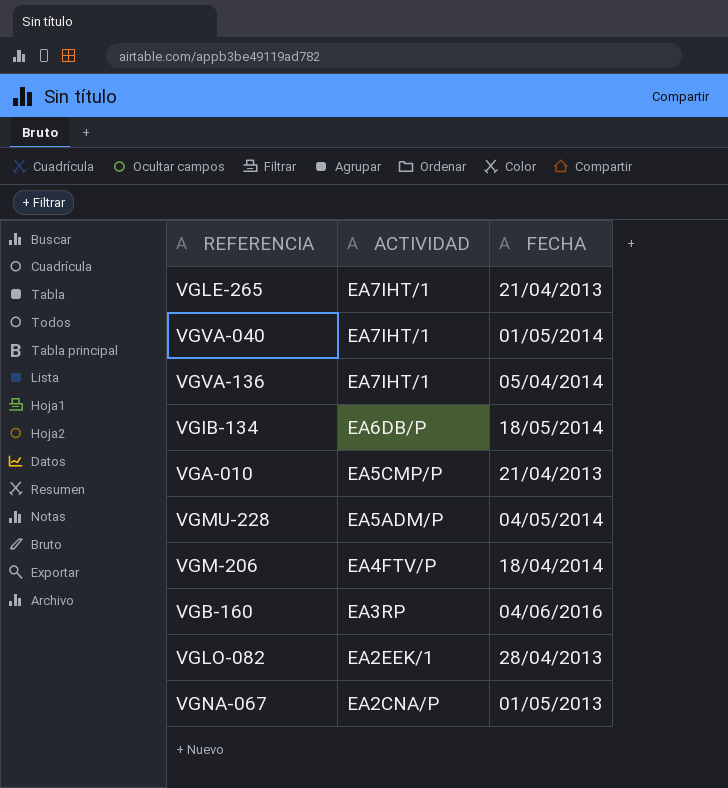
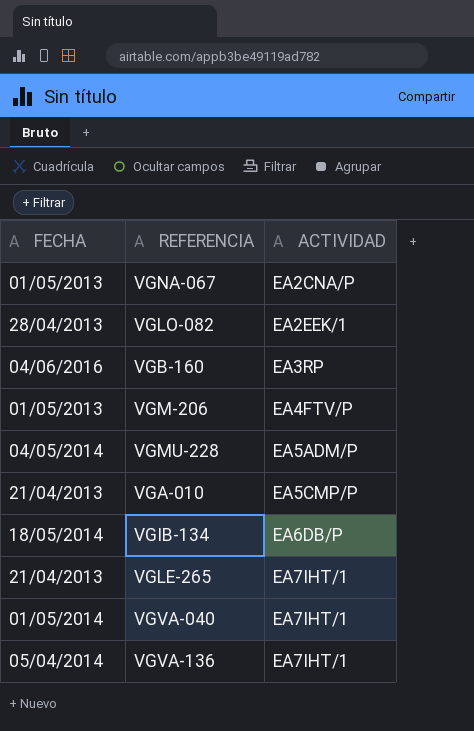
row order: ACTIVIDAD descending -> ACTIVIDAD ascending
column FECHA | position: 3 -> 1
VGM-206 | FECHA: 18/04/2014 -> 01/05/2013

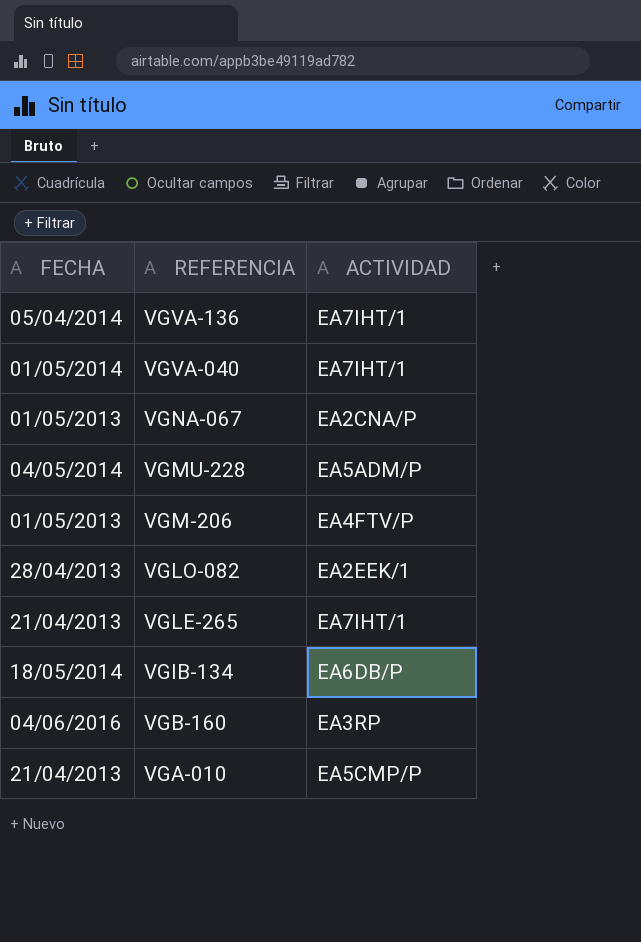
row order: ACTIVIDAD ascending -> REFERENCIA descending

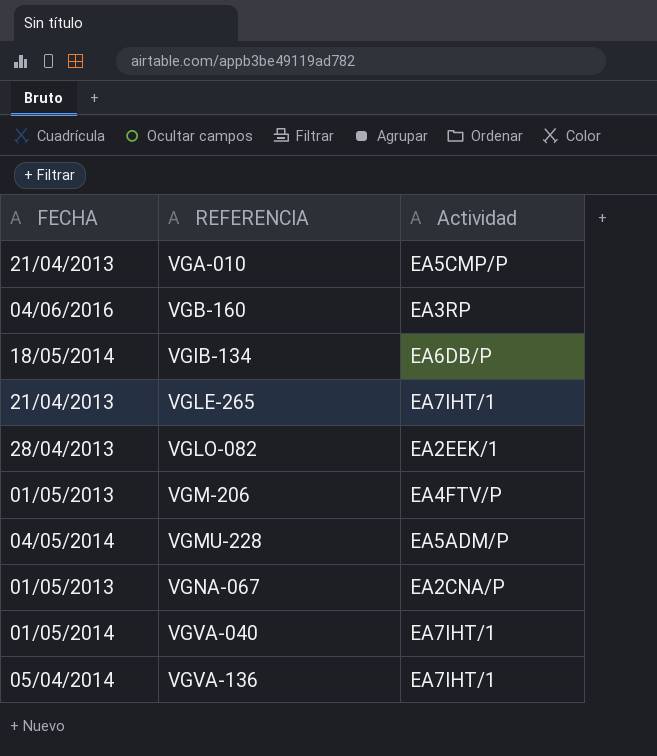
row order: REFERENCIA descending -> REFERENCIA ascending
column name: ACTIVIDAD -> Actividad

